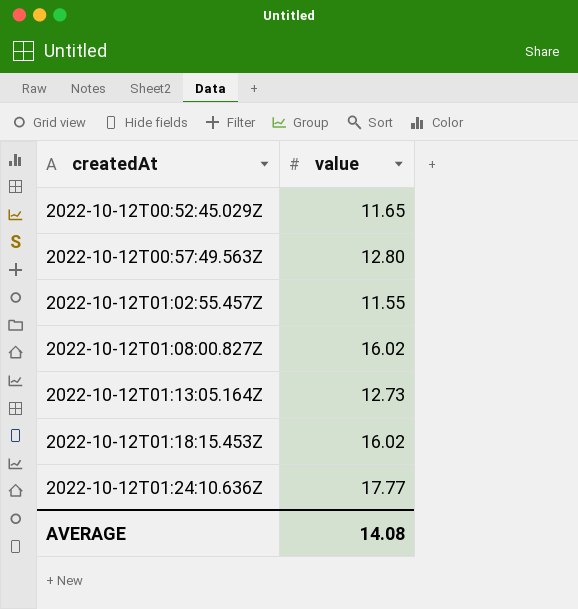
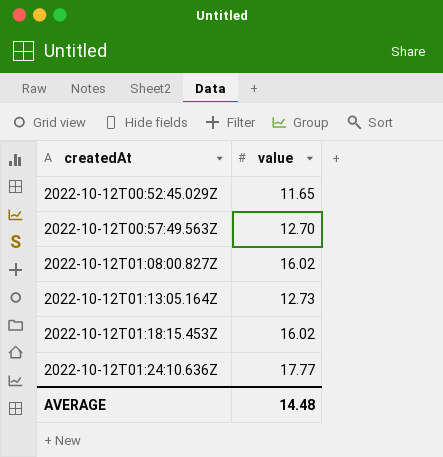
row 2022-10-12T01:02:55.457Z: 11.55 -> none
2022-10-12T00:57:49.563Z | value: 12.80 -> 12.70
AVERAGE | value: 14.08 -> 14.48

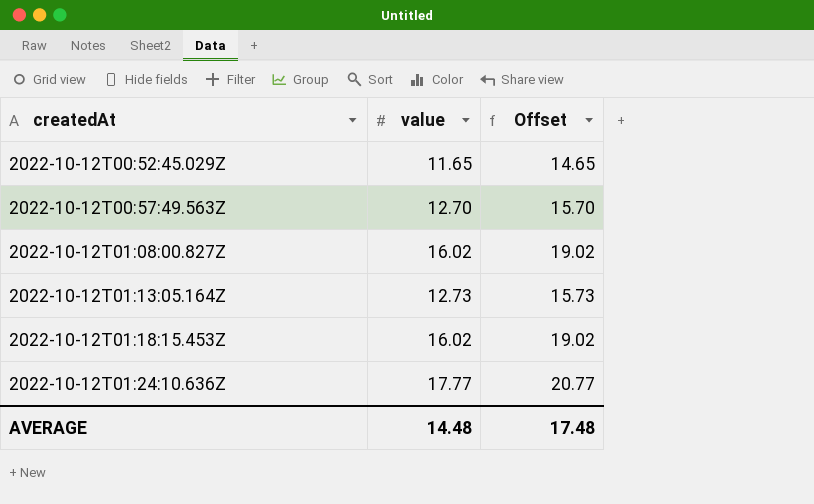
column Offset | formula: none -> [value] + 3

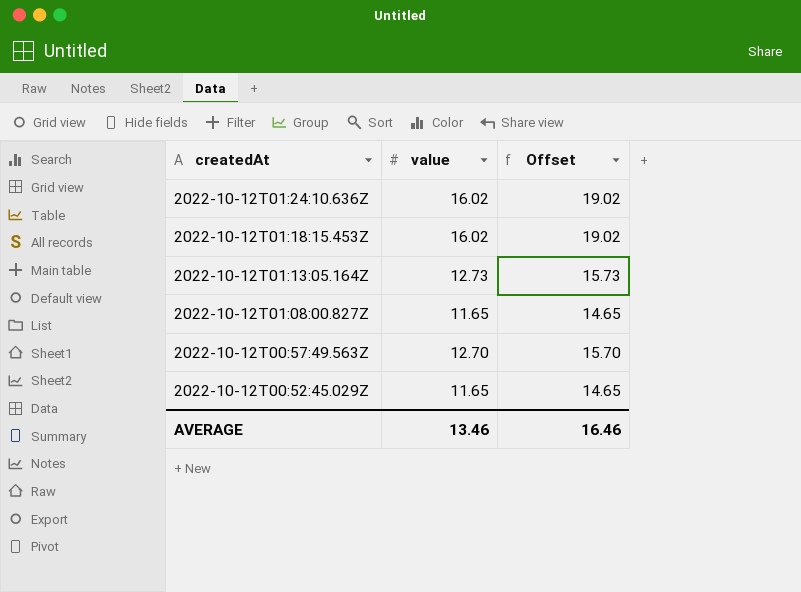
row order: createdAt ascending -> createdAt descending
2022-10-12T01:24:10.636Z | value: 17.77 -> 16.02
2022-10-12T01:24:10.636Z | Offset: 20.77 -> 19.02
2022-10-12T01:08:00.827Z | value: 16.02 -> 11.65
2022-10-12T01:08:00.827Z | Offset: 19.02 -> 14.65
AVERAGE | value: 14.48 -> 13.46
AVERAGE | Offset: 17.48 -> 16.46

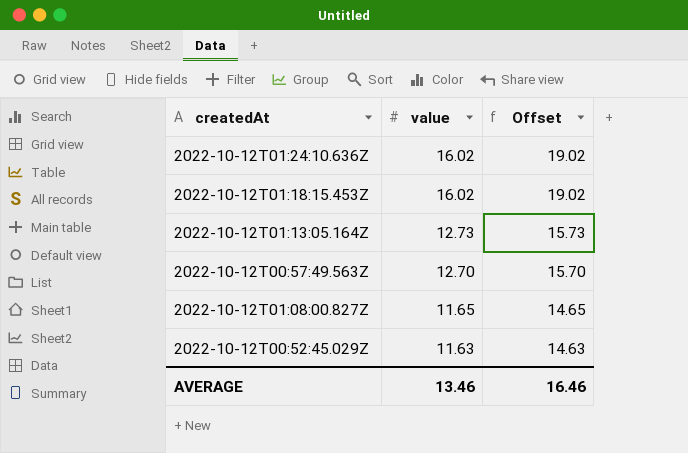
row order: createdAt descending -> value descending
2022-10-12T00:52:45.029Z | value: 11.65 -> 11.63
2022-10-12T00:52:45.029Z | Offset: 14.65 -> 14.63

